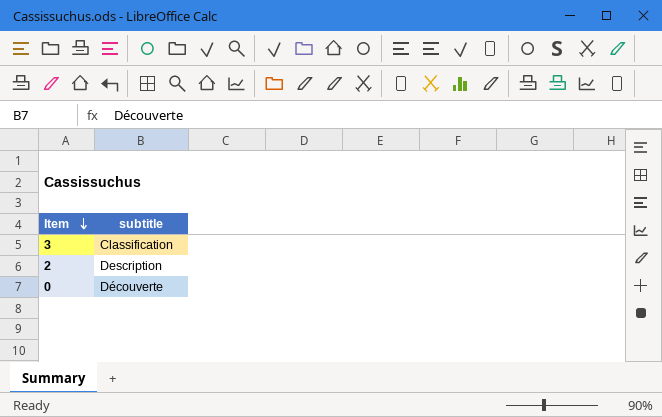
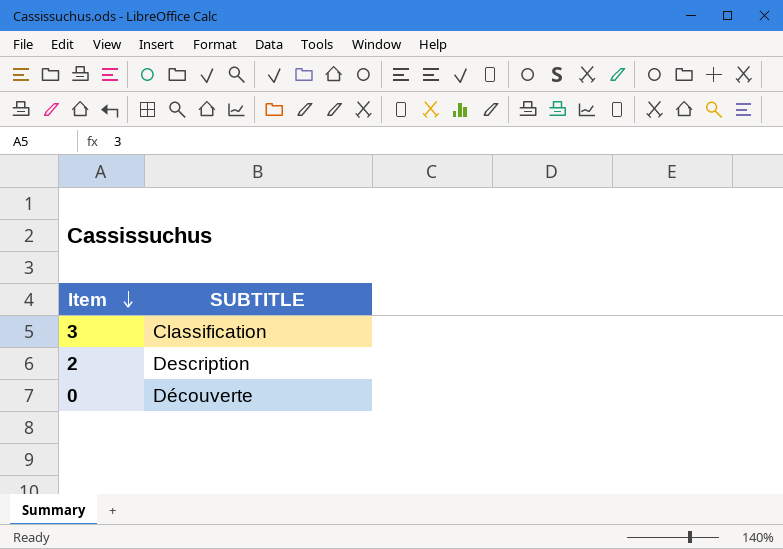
column name: subtitle -> SUBTITLE

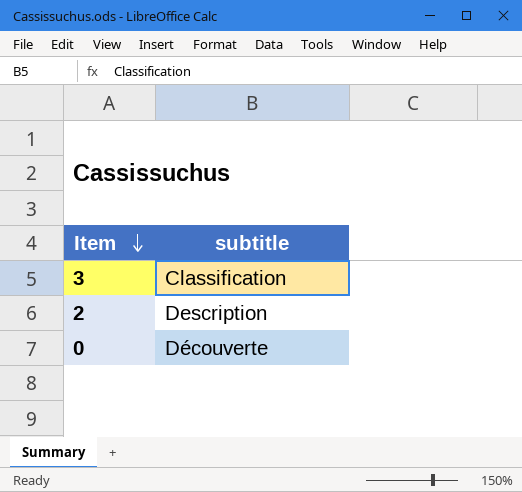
column name: SUBTITLE -> subtitle

